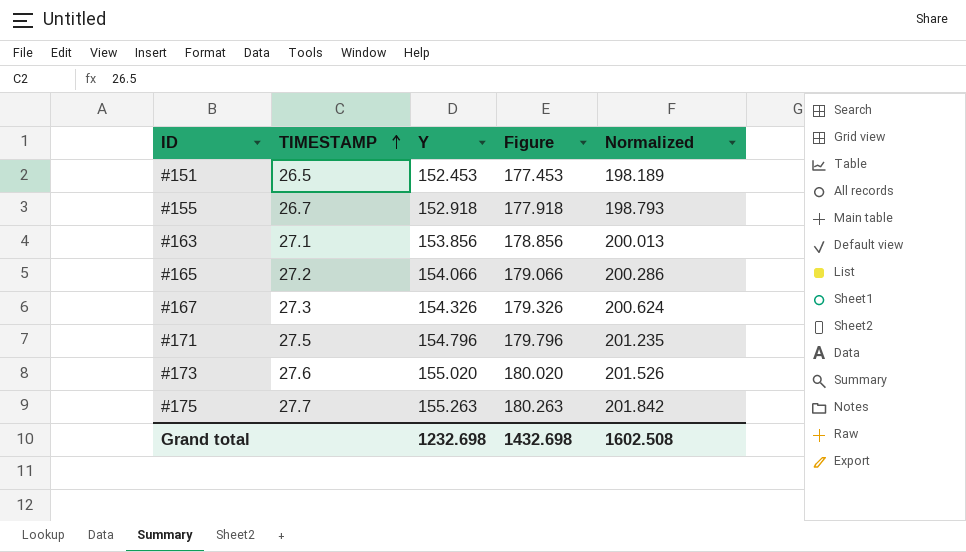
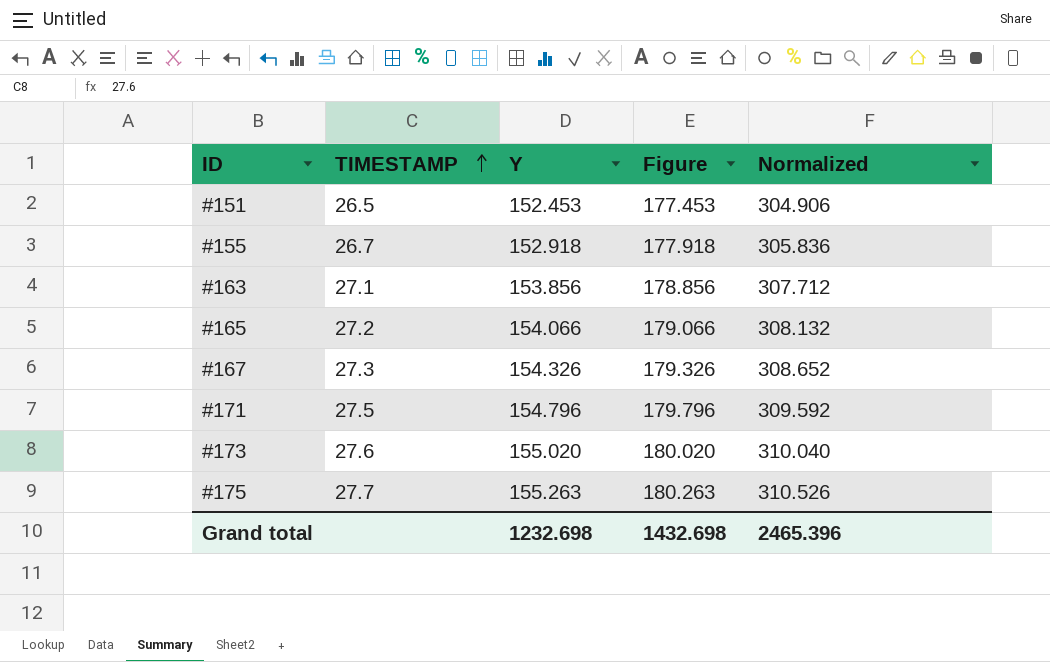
column Normalized | formula: [Y] * 1.3 -> [Y] * 2
Grand total | Normalized: 1602.508 -> 2465.396

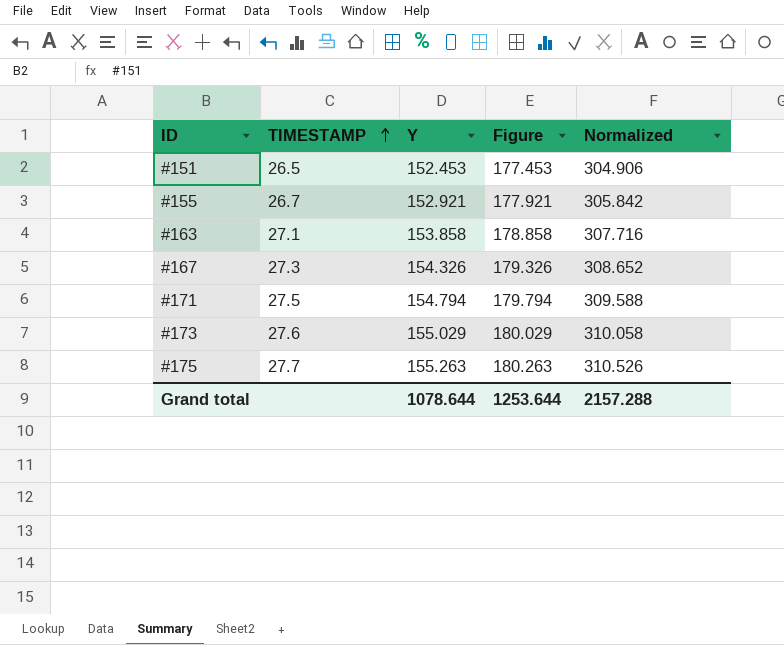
row #165: 27.2 | 154.066 | 179.066 | 308.132 -> none
#155 | Y: 152.918 -> 152.921
#155 | Figure: 177.918 -> 177.921
#155 | Normalized: 305.836 -> 305.842
#163 | Y: 153.856 -> 153.858
#163 | Figure: 178.856 -> 178.858
#163 | Normalized: 307.712 -> 307.716
#171 | Y: 154.796 -> 154.794
#171 | Figure: 179.796 -> 179.794
#171 | Normalized: 309.592 -> 309.588
#173 | Y: 155.020 -> 155.029
#173 | Figure: 180.020 -> 180.029
#173 | Normalized: 310.040 -> 310.058
Grand total | Y: 1232.698 -> 1078.644
Grand total | Figure: 1432.698 -> 1253.644
Grand total | Normalized: 2465.396 -> 2157.288

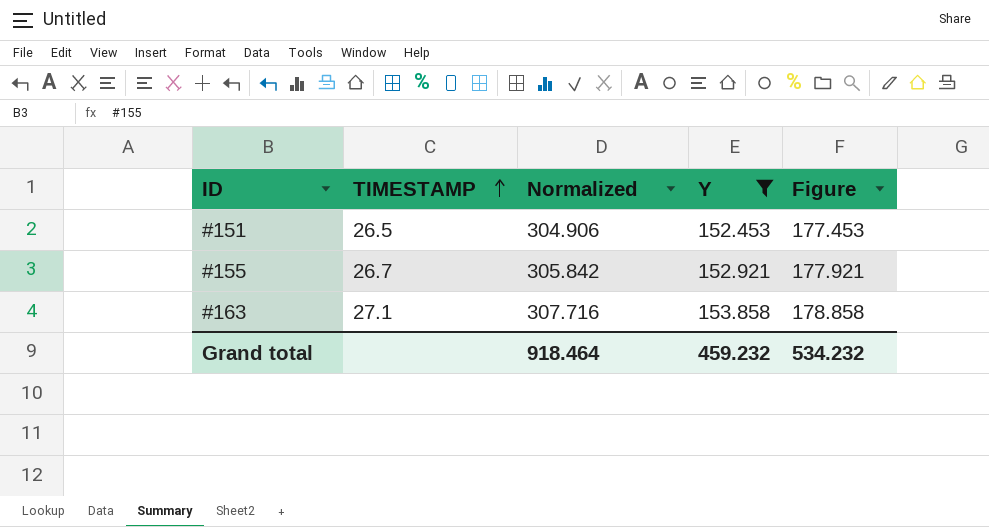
filter: none -> Y <= 153.858
column Normalized | position: 5 -> 3
Grand total | Normalized: 2157.288 -> 918.464
Grand total | Y: 1078.644 -> 459.232
Grand total | Figure: 1253.644 -> 534.232

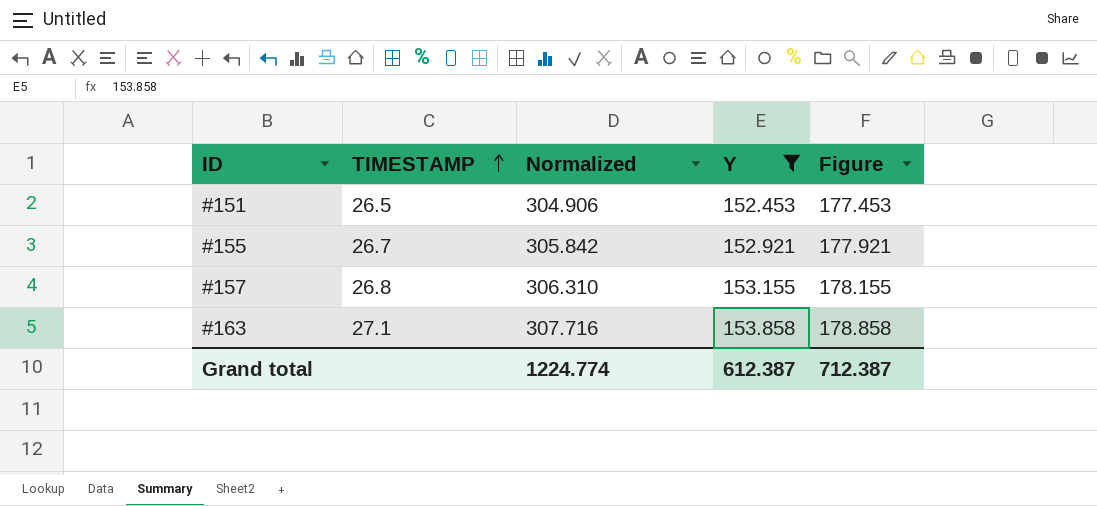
row #157: none -> 26.8 | 306.310 | 153.155 | 178.155
Grand total | Normalized: 918.464 -> 1224.774
Grand total | Y: 459.232 -> 612.387
Grand total | Figure: 534.232 -> 712.387

